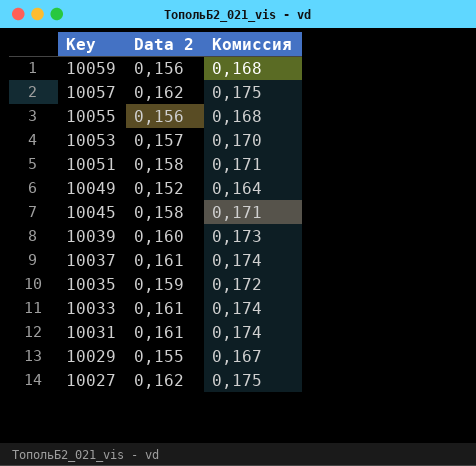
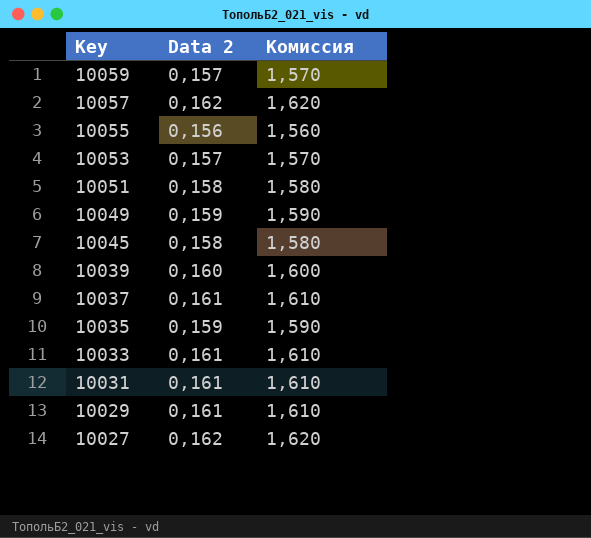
column Комиссия | formula: [Data 2] * 1,08 -> [Data 2] * 10
10059 | Data 2: 0,156 -> 0,157
10049 | Data 2: 0,152 -> 0,159
10029 | Data 2: 0,155 -> 0,161

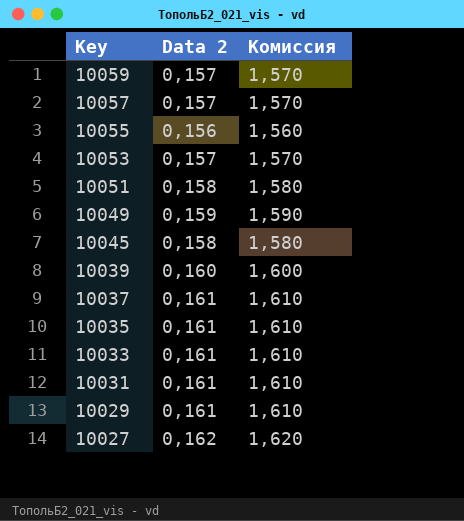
10057 | Data 2: 0,162 -> 0,157
10057 | Комиссия: 1,620 -> 1,570
10035 | Data 2: 0,159 -> 0,161
10035 | Комиссия: 1,590 -> 1,610

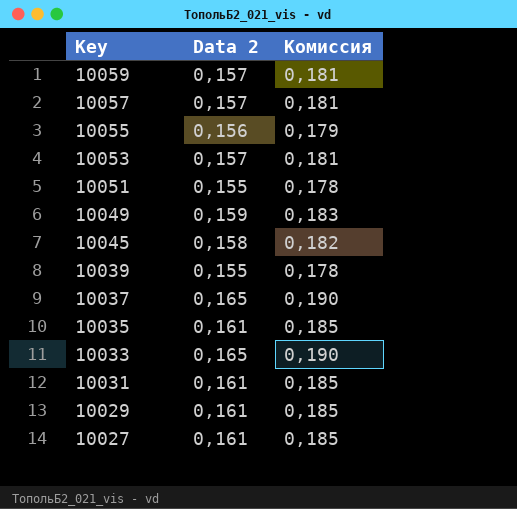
column Комиссия | formula: [Data 2] * 10 -> [Data 2] * 1,15
10051 | Data 2: 0,158 -> 0,155
10039 | Data 2: 0,160 -> 0,155
10037 | Data 2: 0,161 -> 0,165
10033 | Data 2: 0,161 -> 0,165
10027 | Data 2: 0,162 -> 0,161

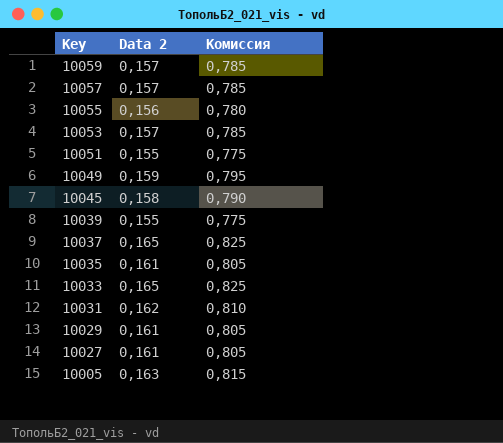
column Комиссия | formula: [Data 2] * 1,15 -> [Data 2] * 5
10031 | Data 2: 0,161 -> 0,162
row 10005: none -> 0,163 | 0,815

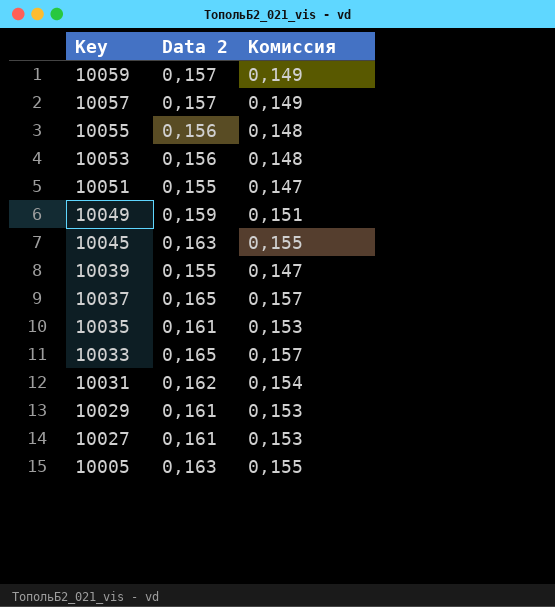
column Комиссия | formula: [Data 2] * 5 -> [Data 2] * 0,95
10053 | Data 2: 0,157 -> 0,156
10045 | Data 2: 0,158 -> 0,163

